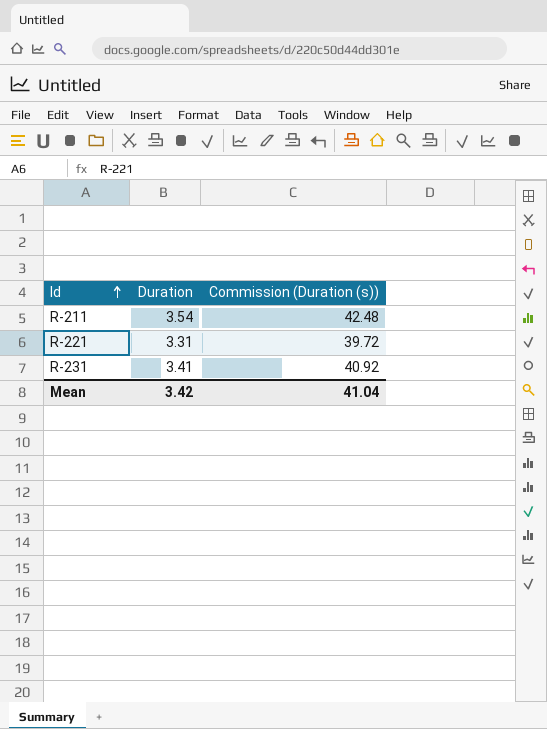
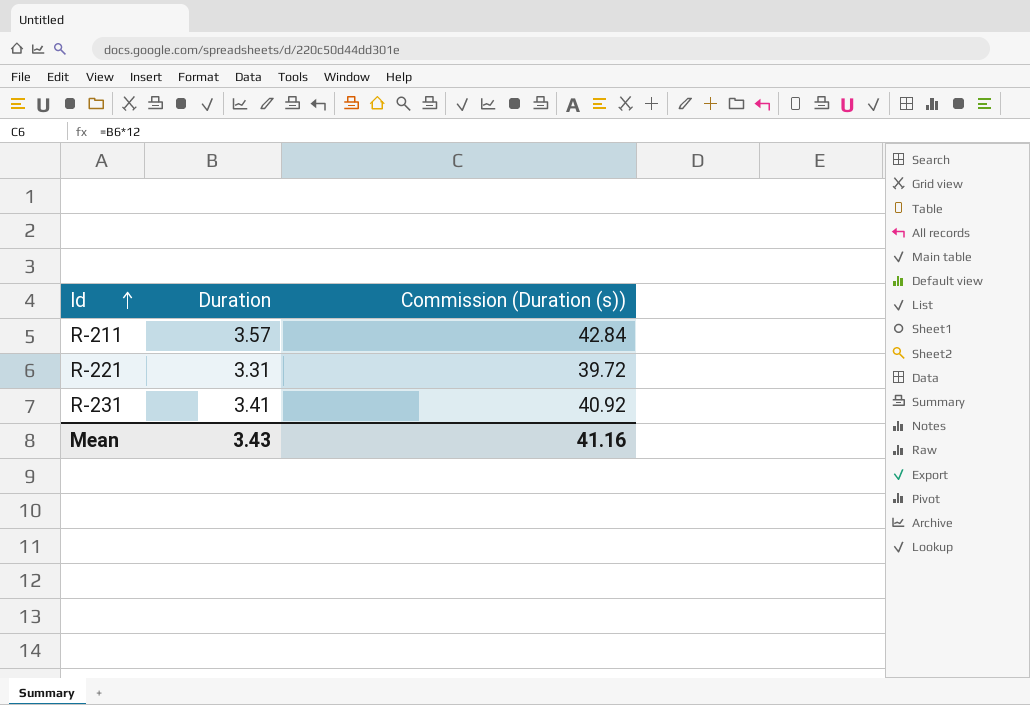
R-211 | Duration: 3.54 -> 3.57
R-211 | Commission (Duration (s)): 42.48 -> 42.84
Mean | Duration: 3.42 -> 3.43
Mean | Commission (Duration (s)): 41.04 -> 41.16

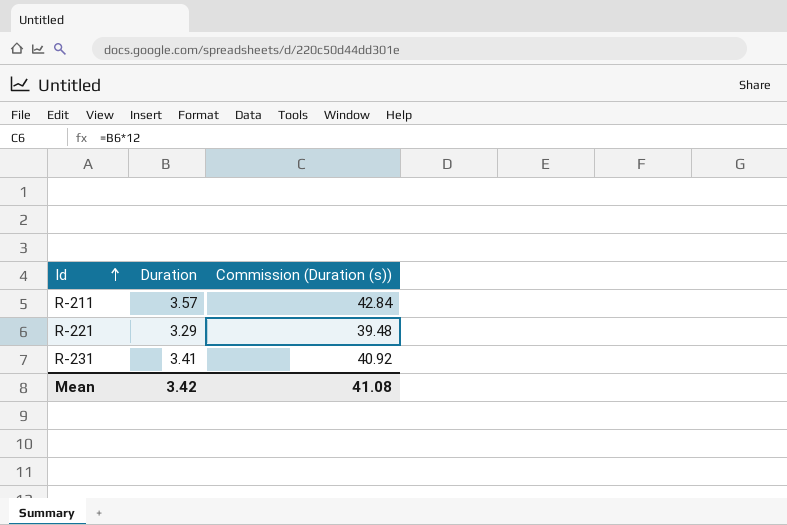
R-221 | Duration: 3.31 -> 3.29
R-221 | Commission (Duration (s)): 39.72 -> 39.48
Mean | Duration: 3.43 -> 3.42
Mean | Commission (Duration (s)): 41.16 -> 41.08

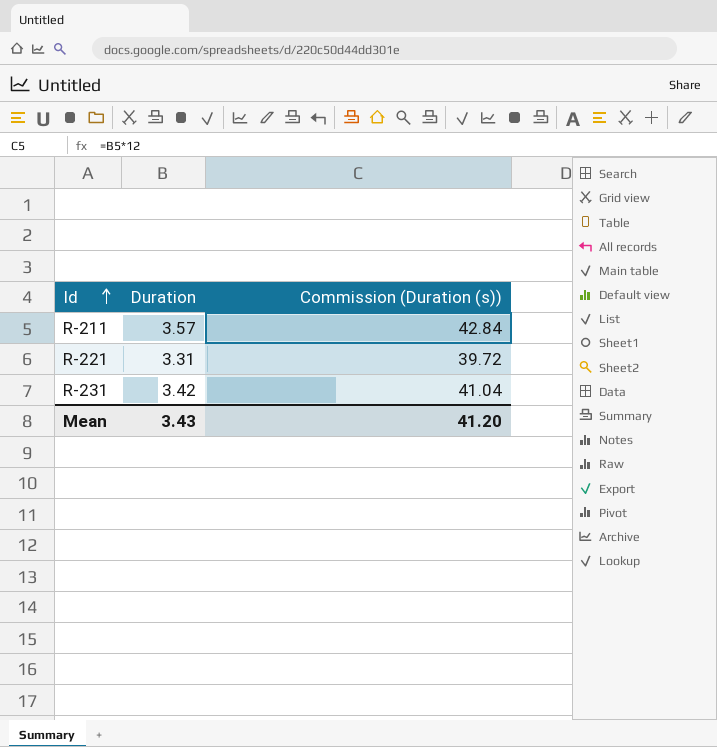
R-221 | Duration: 3.29 -> 3.31
R-221 | Commission (Duration (s)): 39.48 -> 39.72
R-231 | Duration: 3.41 -> 3.42
R-231 | Commission (Duration (s)): 40.92 -> 41.04
Mean | Duration: 3.42 -> 3.43
Mean | Commission (Duration (s)): 41.08 -> 41.20

